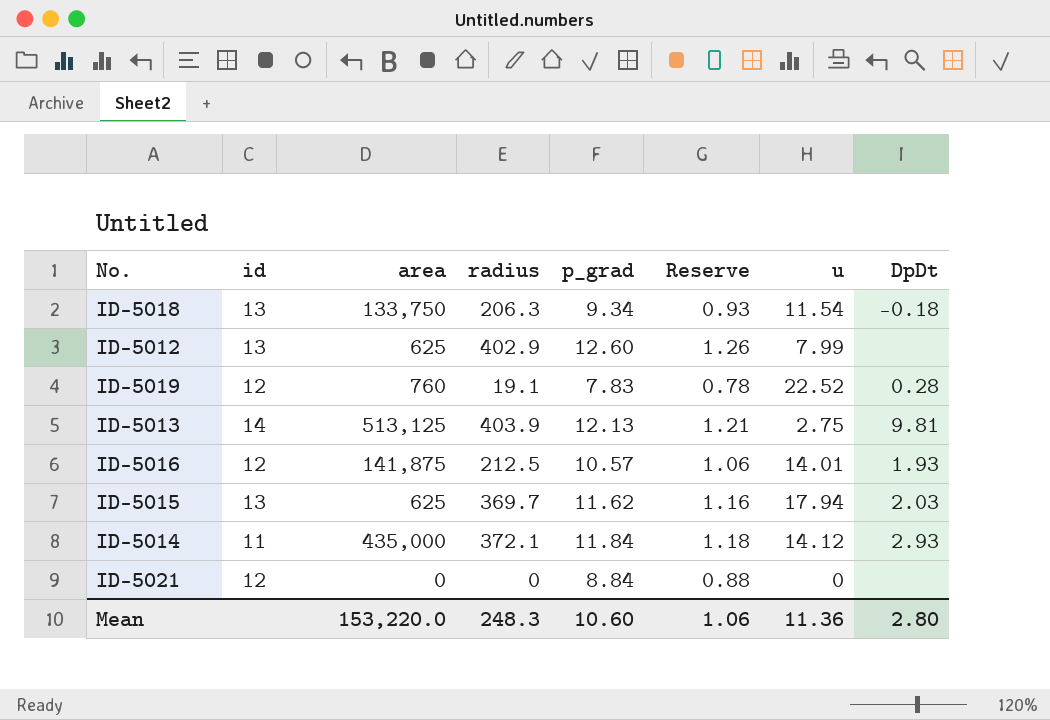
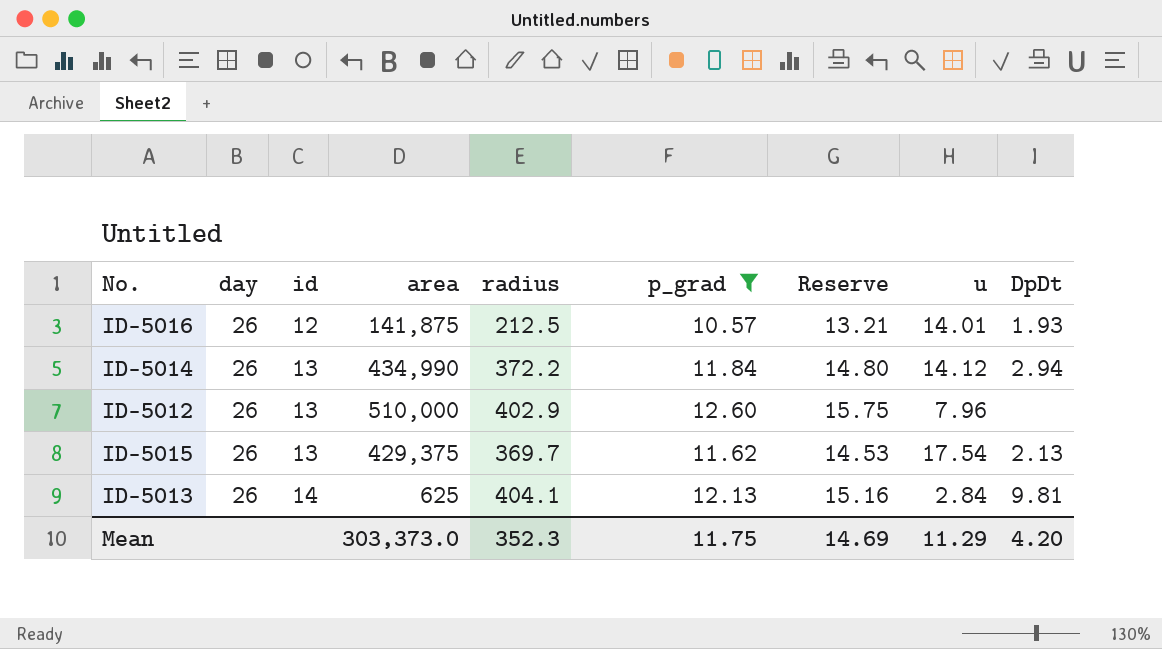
filter: none -> p_grad >= 10.57
row order: none -> id ascending
column day | position: none -> 2
column Reserve | formula: [p_grad] * 0.1 -> [p_grad] * 1.25
ID-5014 | id: 11 -> 13
ID-5014 | area: 435,000 -> 434,990
ID-5014 | radius: 372.1 -> 372.2
ID-5014 | DpDt: 2.93 -> 2.94
ID-5012 | area: 625 -> 510,000
ID-5012 | u: 7.99 -> 7.96
ID-5015 | area: 625 -> 429,375
ID-5015 | u: 17.94 -> 17.54
ID-5015 | DpDt: 2.03 -> 2.13
ID-5013 | area: 513,125 -> 625
ID-5013 | radius: 403.9 -> 404.1
ID-5013 | u: 2.75 -> 2.84
Mean | area: 153,220.0 -> 303,373.0
Mean | radius: 248.3 -> 352.3
Mean | p_grad: 10.60 -> 11.75
Mean | Reserve: 1.06 -> 14.69
Mean | u: 11.36 -> 11.29
Mean | DpDt: 2.80 -> 4.20

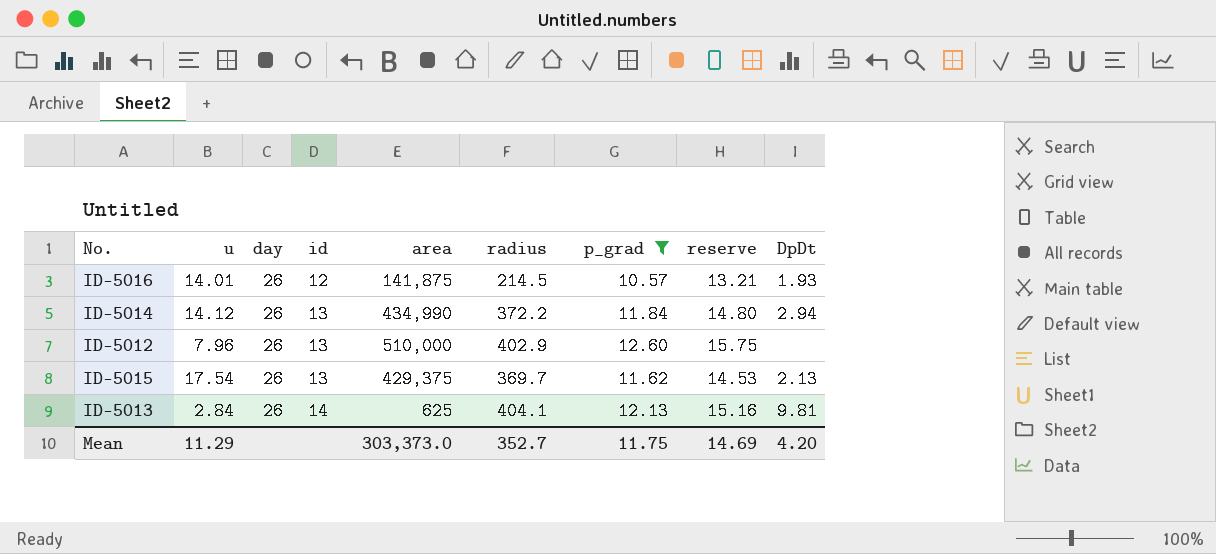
column u | position: 8 -> 2
column name: Reserve -> reserve
ID-5016 | radius: 212.5 -> 214.5
Mean | radius: 352.3 -> 352.7

